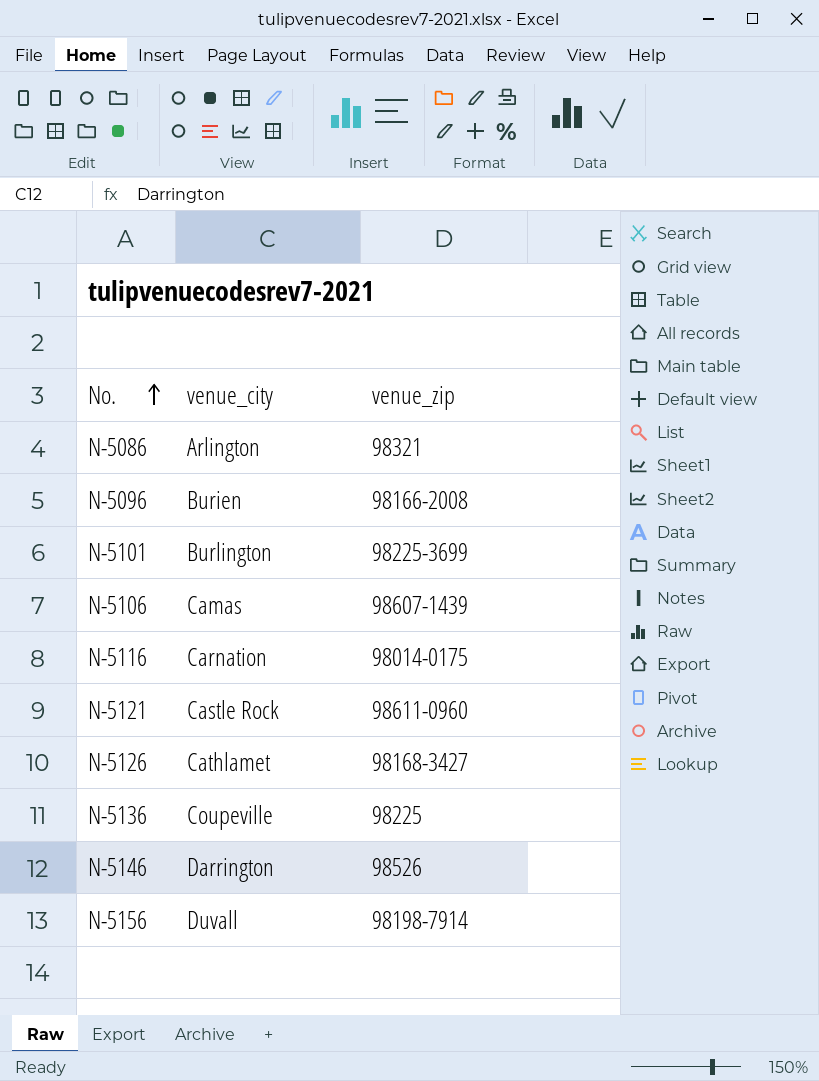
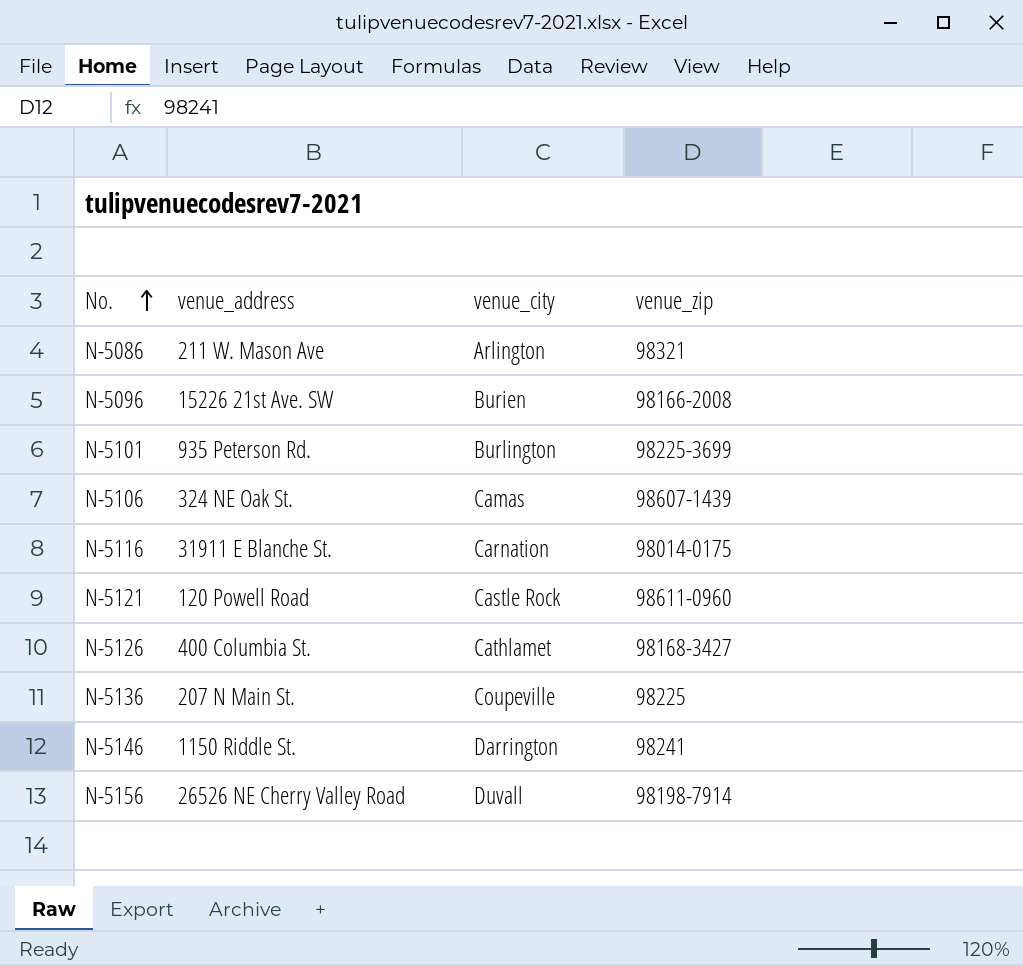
column venue_address | position: none -> 2
N-5146 | venue_zip: 98526 -> 98241

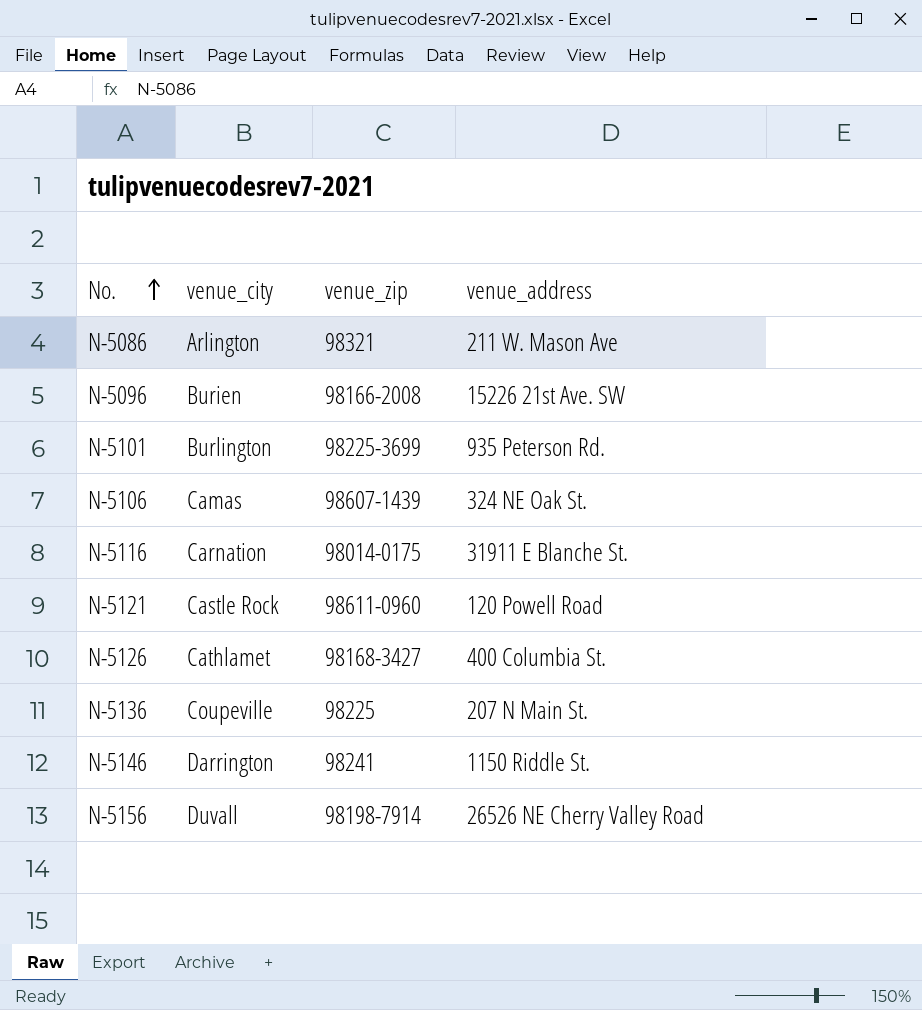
column venue_address | position: 2 -> 4

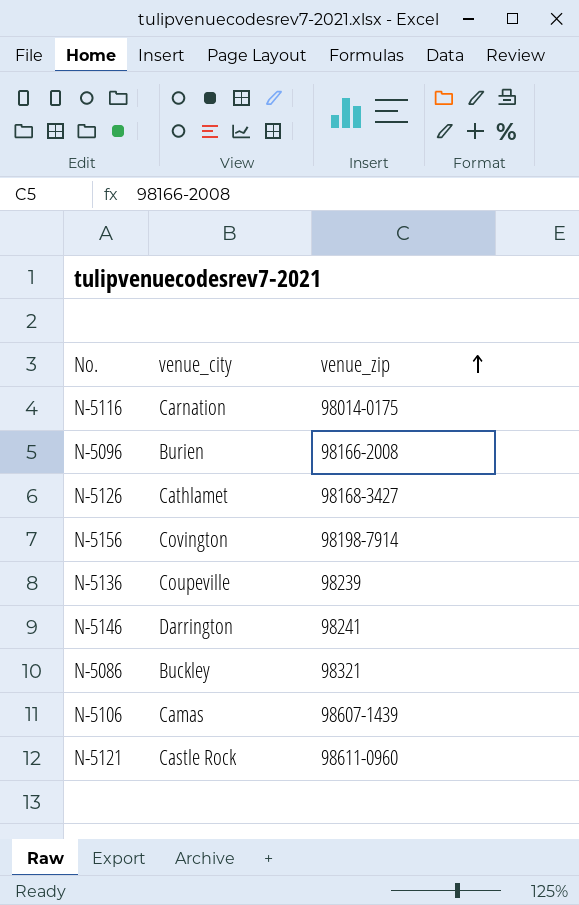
row order: No. ascending -> venue_zip ascending
column venue_address | position: 4 -> none
row N-5101: Burlington | 98225-3699 | 935 Peterson Rd. -> none
N-5156 | venue_city: Duvall -> Covington
N-5136 | venue_zip: 98225 -> 98239
N-5086 | venue_city: Arlington -> Buckley

